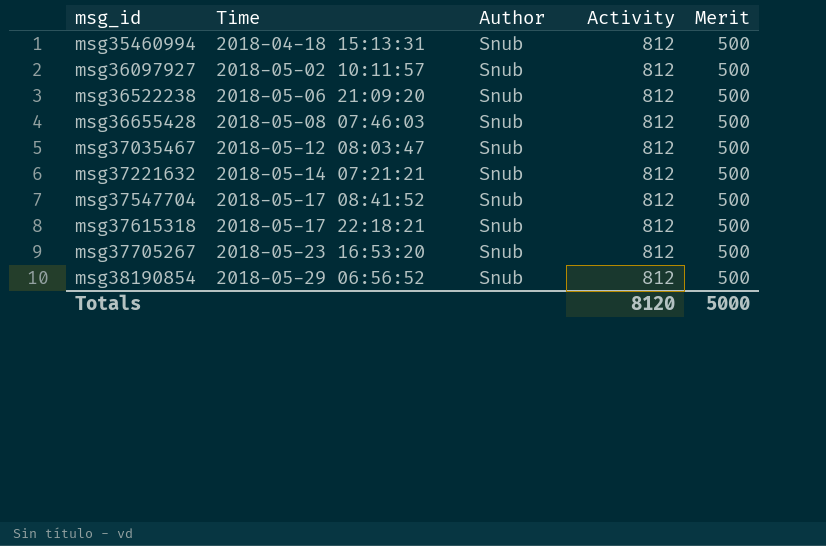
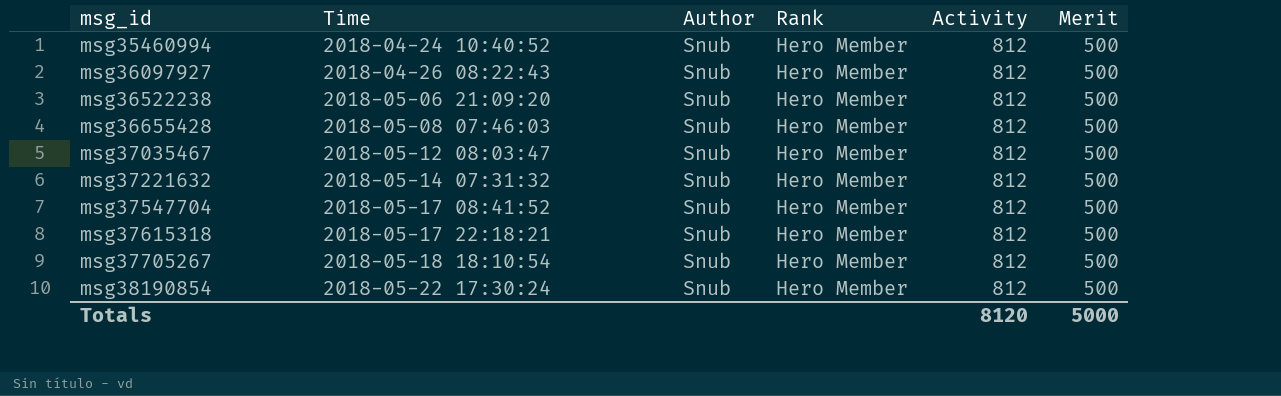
column Rank | position: none -> 4
msg35460994 | Time: 2018-04-18 15:13:31 -> 2018-04-24 10:40:52
msg36097927 | Time: 2018-05-02 10:11:57 -> 2018-04-26 08:22:43
msg37221632 | Time: 2018-05-14 07:21:21 -> 2018-05-14 07:31:32
msg37705267 | Time: 2018-05-23 16:53:20 -> 2018-05-18 18:10:54
msg38190854 | Time: 2018-05-29 06:56:52 -> 2018-05-22 17:30:24

